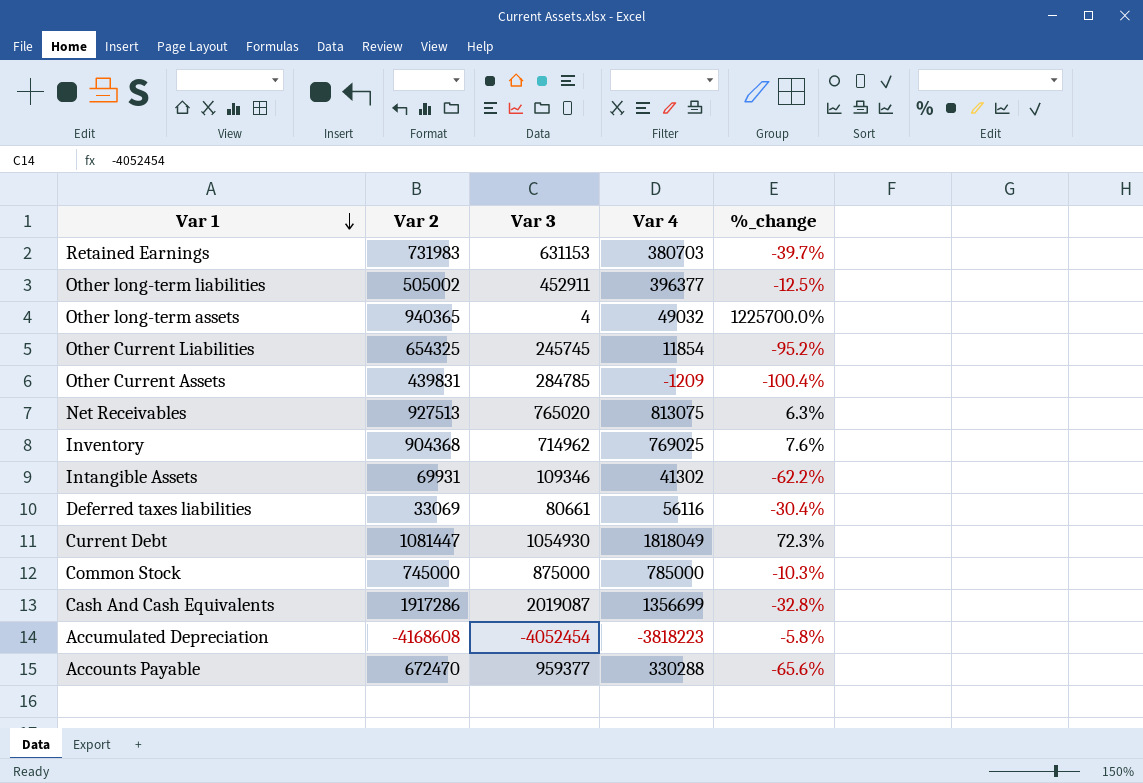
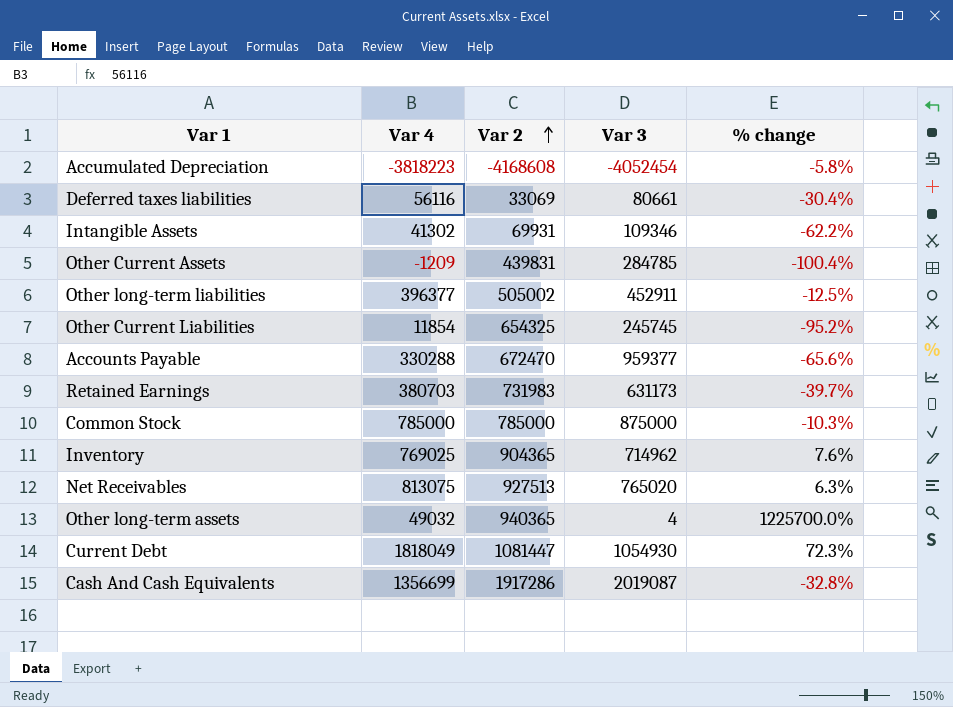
row order: Var 1 descending -> Var 2 ascending
column Var 4 | position: 4 -> 2
column name: %_change -> % change
Retained Earnings | Var 3: 631153 -> 631173
Common Stock | Var 2: 745000 -> 785000
Inventory | Var 2: 904368 -> 904365

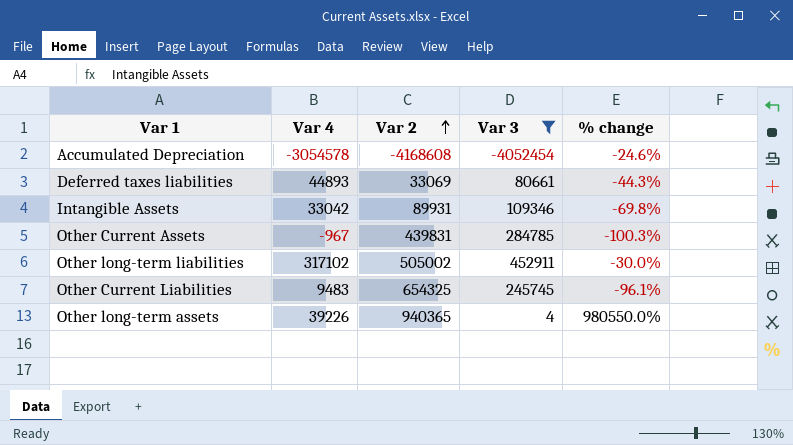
filter: none -> Var 3 <= 452911
Accumulated Depreciation | Var 4: -3818223 -> -3054578
Accumulated Depreciation | % change: -5.8% -> -24.6%
Deferred taxes liabilities | Var 4: 56116 -> 44893
Deferred taxes liabilities | % change: -30.4% -> -44.3%
Intangible Assets | Var 4: 41302 -> 33042
Intangible Assets | Var 2: 69931 -> 89931
Intangible Assets | % change: -62.2% -> -69.8%
Other Current Assets | Var 4: -1209 -> -967
Other Current Assets | % change: -100.4% -> -100.3%
Other long-term liabilities | Var 4: 396377 -> 317102
Other long-term liabilities | % change: -12.5% -> -30.0%
Other Current Liabilities | Var 4: 11854 -> 9483
Other Current Liabilities | % change: -95.2% -> -96.1%
Other long-term assets | Var 4: 49032 -> 39226
Other long-term assets | % change: 1225700.0% -> 980550.0%

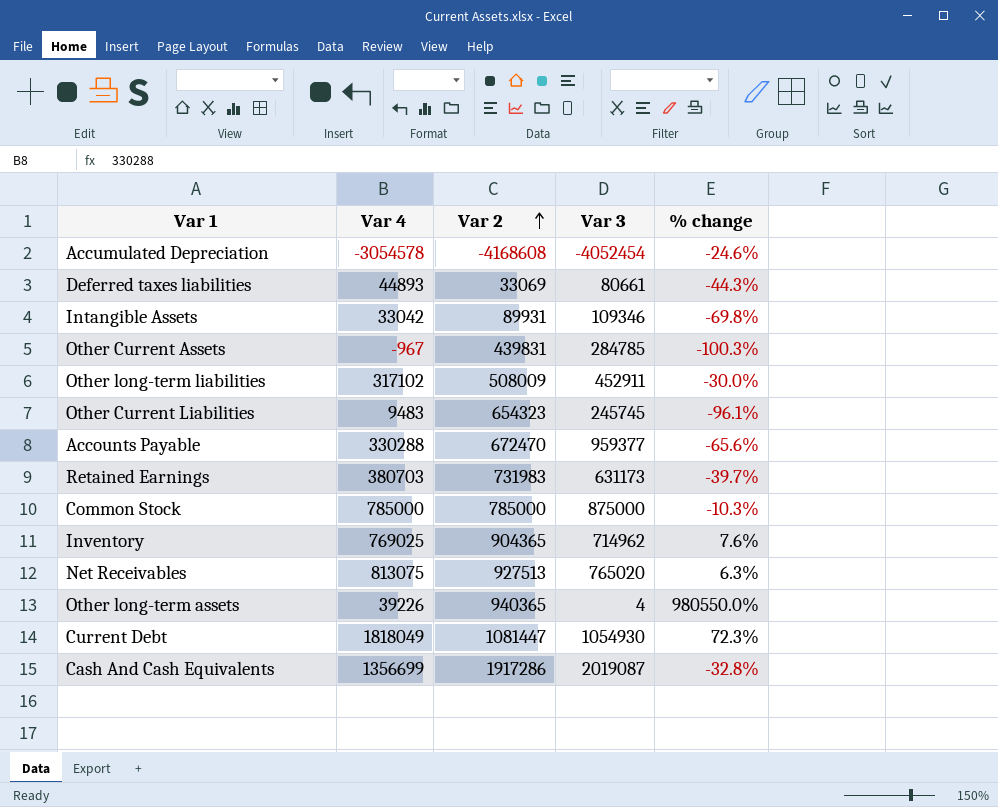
filter: Var 3 <= 452911 -> none
Other long-term liabilities | Var 2: 505002 -> 508009
Other Current Liabilities | Var 2: 654325 -> 654323

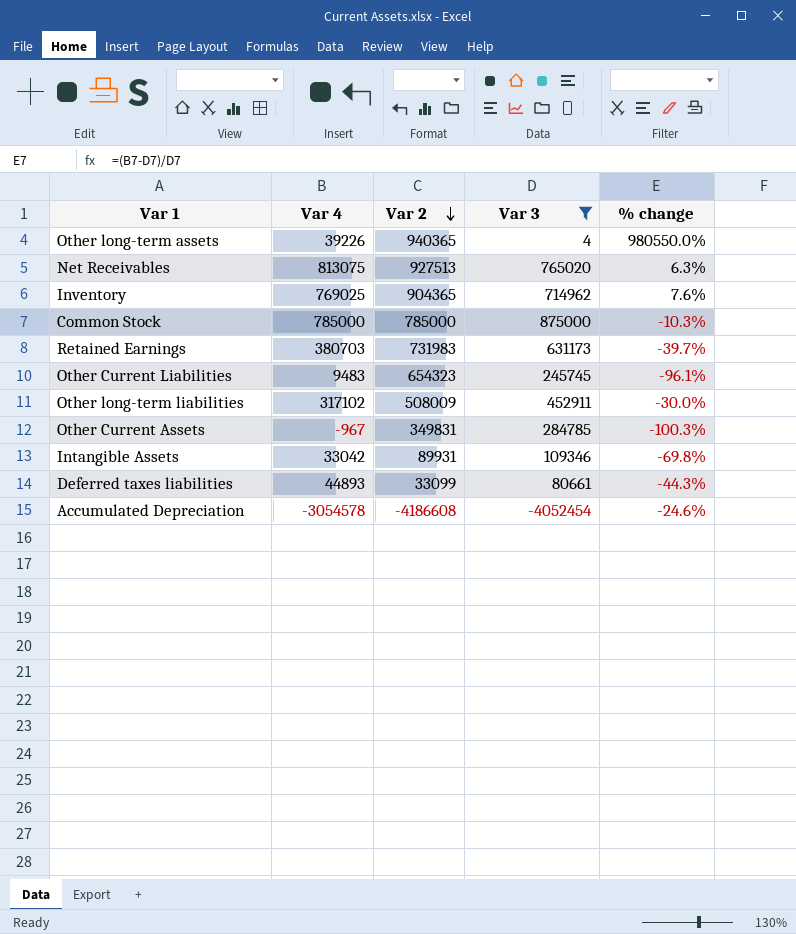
filter: none -> Var 3 <= 875000
row order: Var 2 ascending -> Var 2 descending
Other Current Assets | Var 2: 439831 -> 349831
Deferred taxes liabilities | Var 2: 33069 -> 33099
Accumulated Depreciation | Var 2: -4168608 -> -4186608

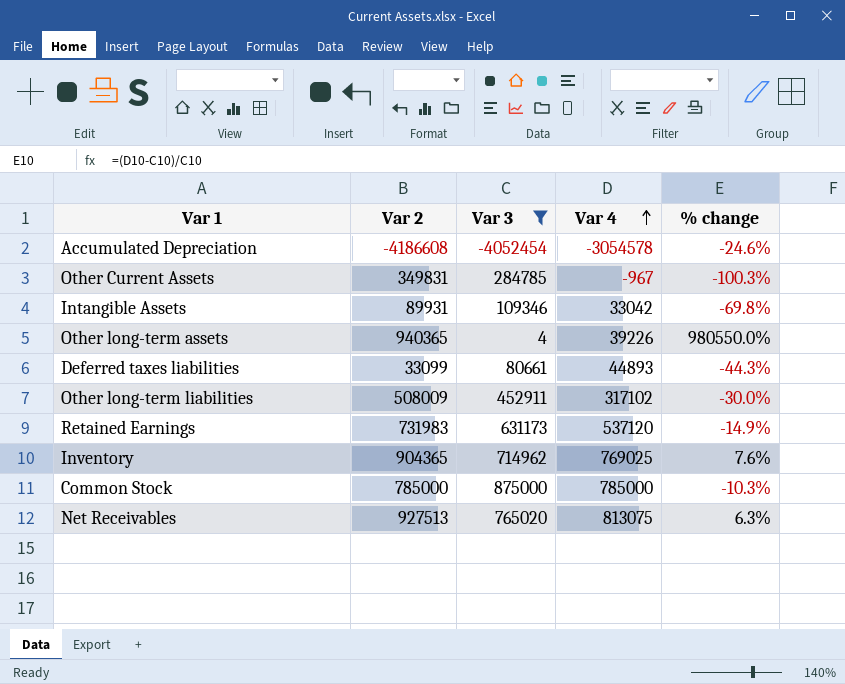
row order: Var 2 descending -> Var 4 ascending
column Var 4 | position: 2 -> 4
row Other Current Liabilities: 9483 | 654323 | 245745 | -96.1% -> none
Retained Earnings | Var 4: 380703 -> 537120
Retained Earnings | % change: -39.7% -> -14.9%

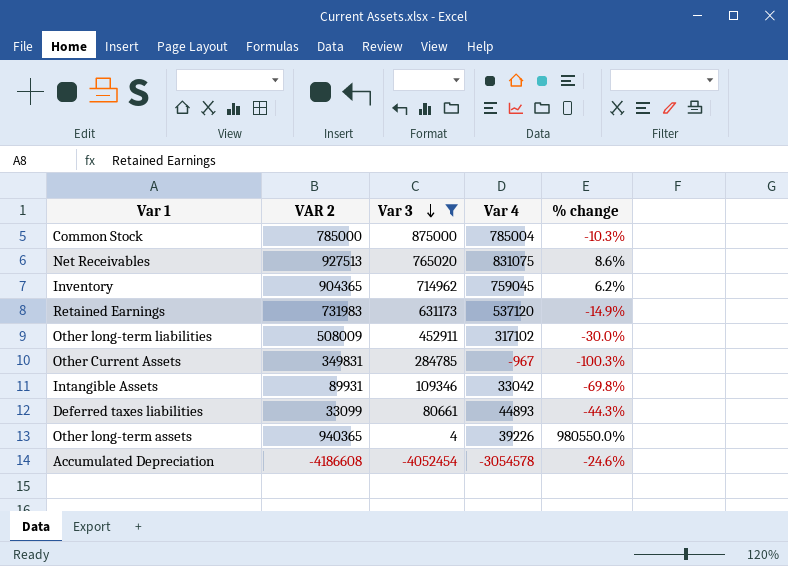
row order: Var 4 ascending -> Var 3 descending
column name: Var 2 -> VAR 2
Common Stock | Var 4: 785000 -> 785004
Net Receivables | Var 4: 813075 -> 831075
Net Receivables | % change: 6.3% -> 8.6%
Inventory | Var 4: 769025 -> 759045
Inventory | % change: 7.6% -> 6.2%

